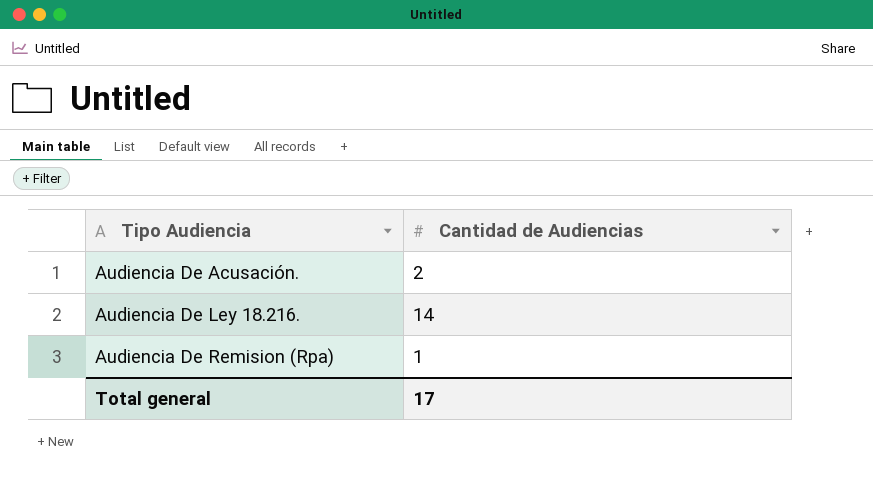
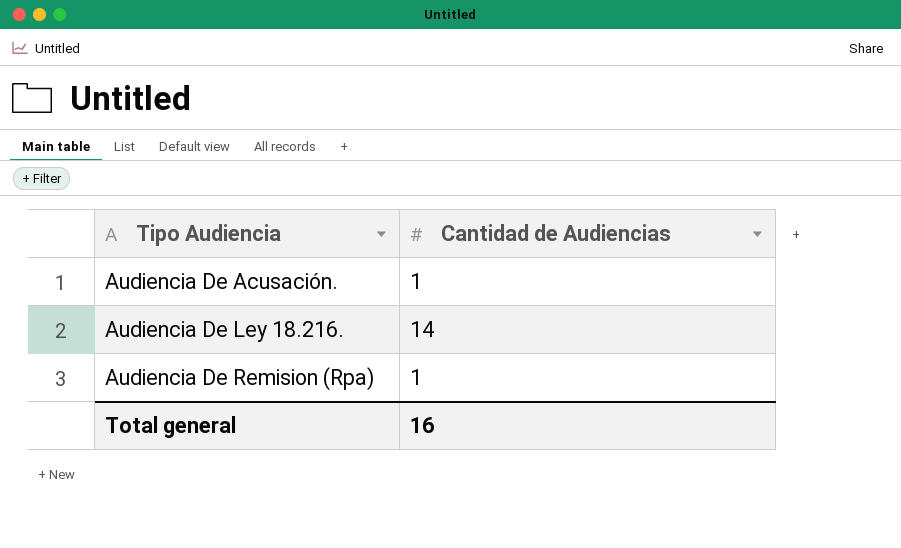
Audiencia De Acusación. | Cantidad de Audiencias: 2 -> 1
Total general | Cantidad de Audiencias: 17 -> 16

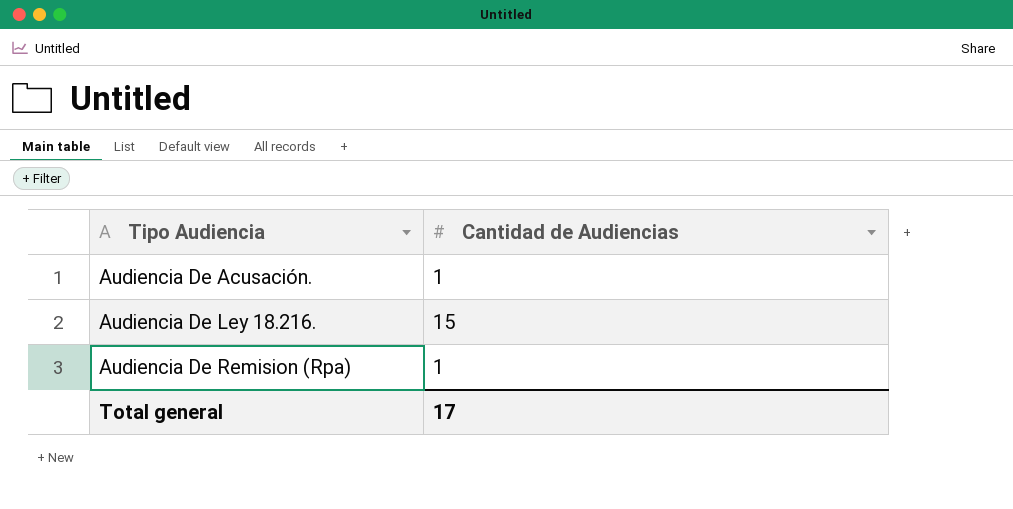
Audiencia De Ley 18.216. | Cantidad de Audiencias: 14 -> 15
Total general | Cantidad de Audiencias: 16 -> 17

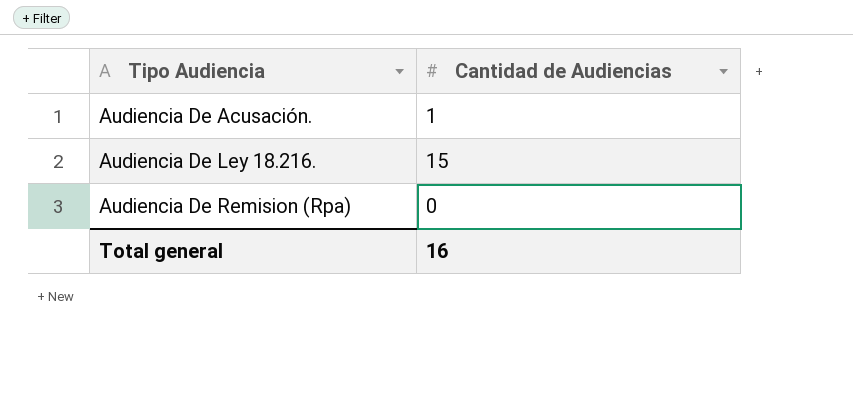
Audiencia De Remision (Rpa) | Cantidad de Audiencias: 1 -> 0
Total general | Cantidad de Audiencias: 17 -> 16

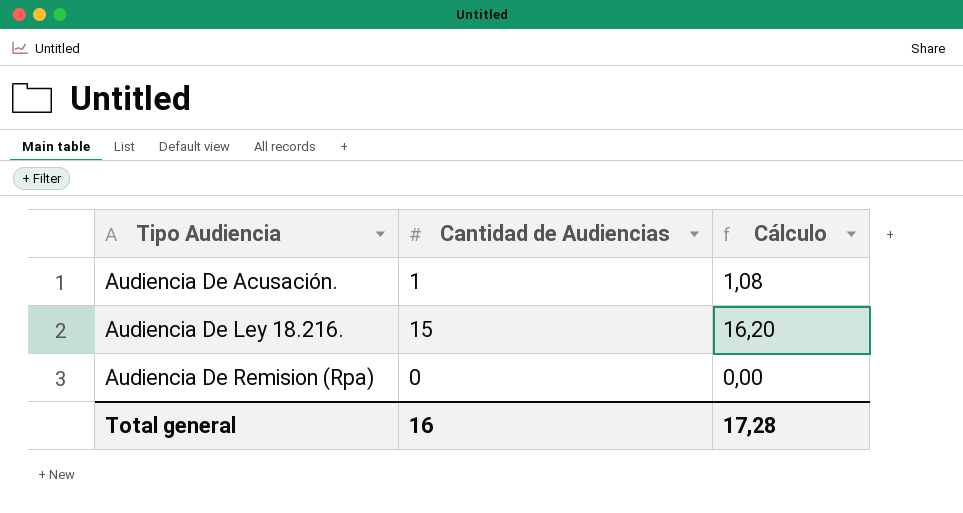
column Cálculo | formula: none -> [Cantidad de Audiencias] * 1,08

